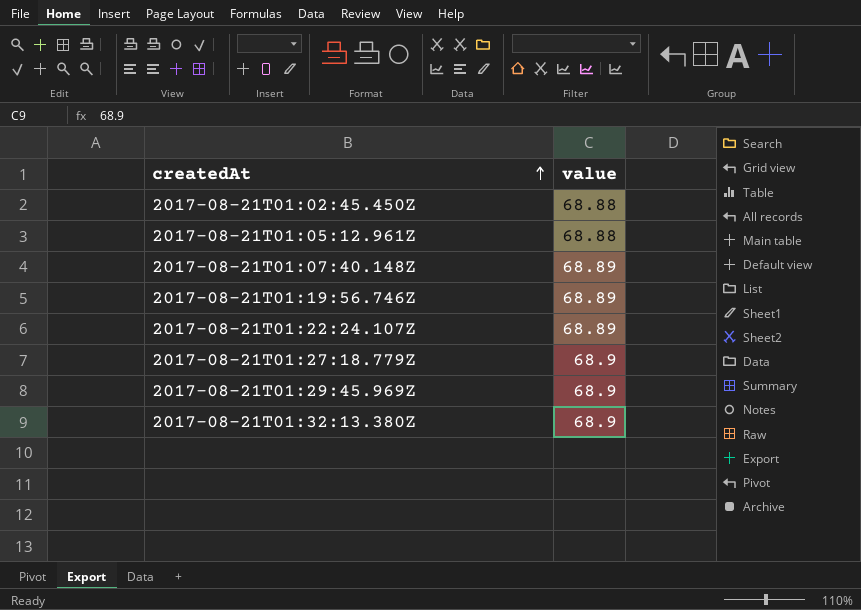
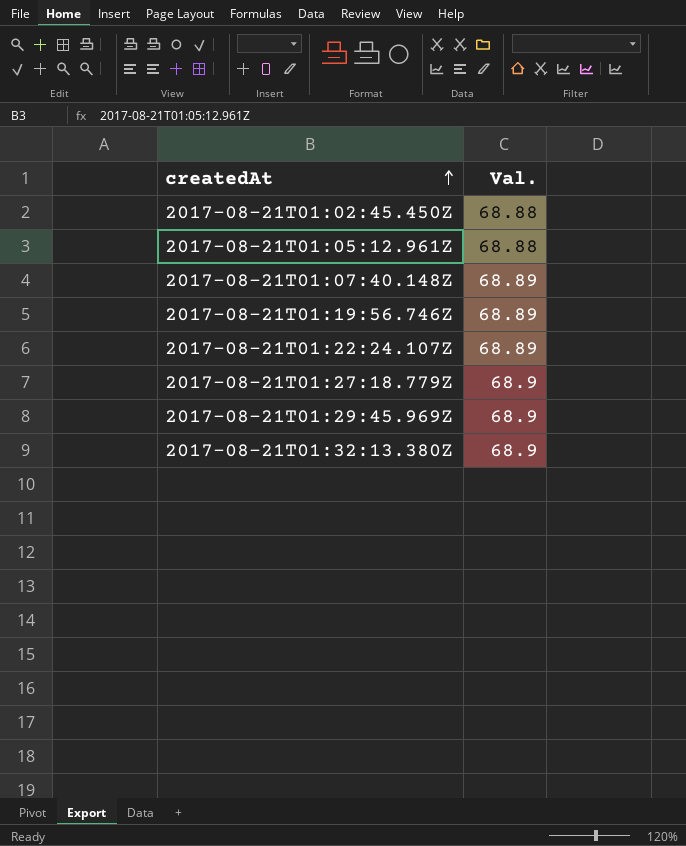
column name: value -> Val.

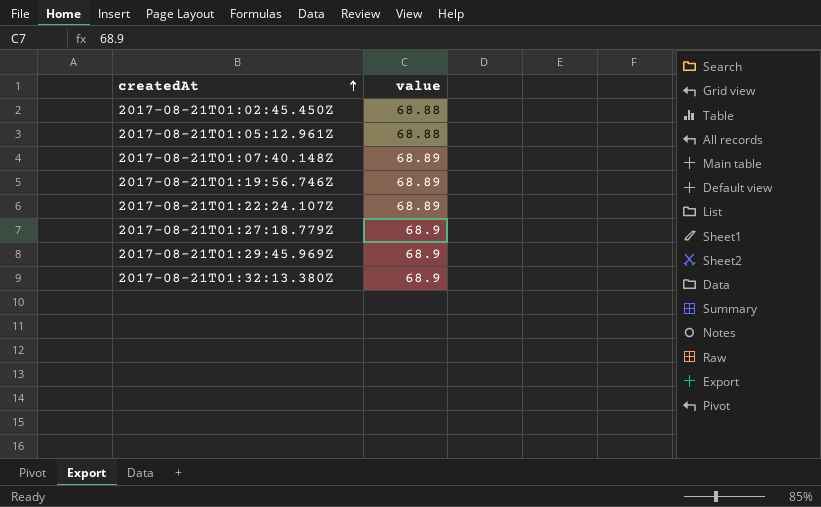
column name: Val. -> value

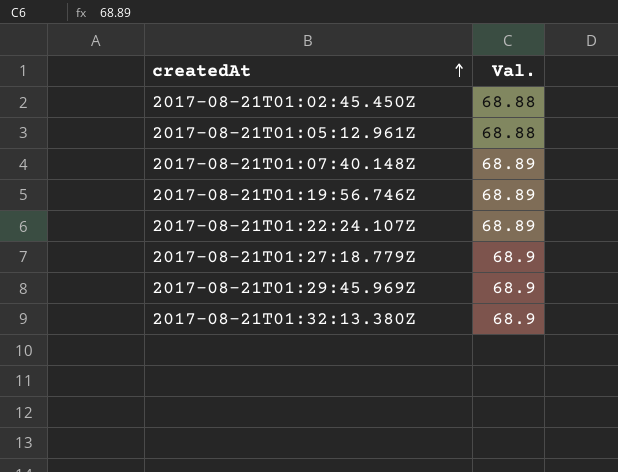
column name: value -> Val.

